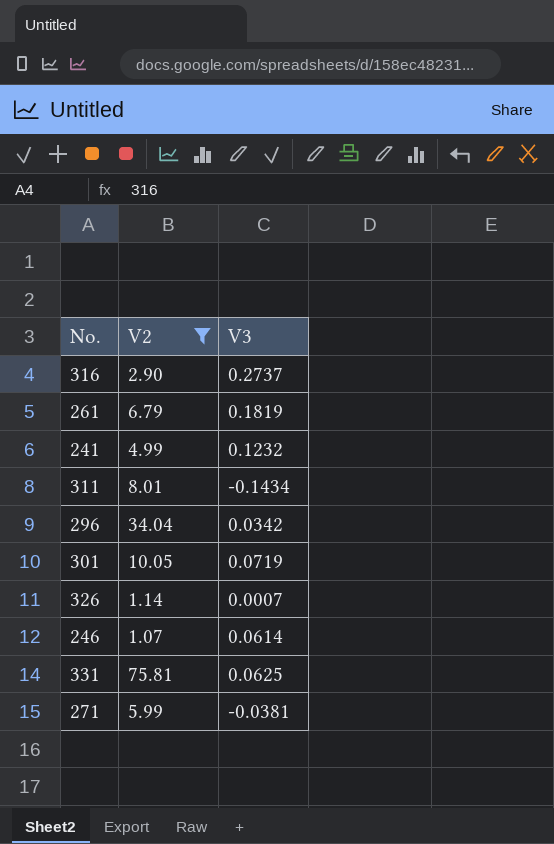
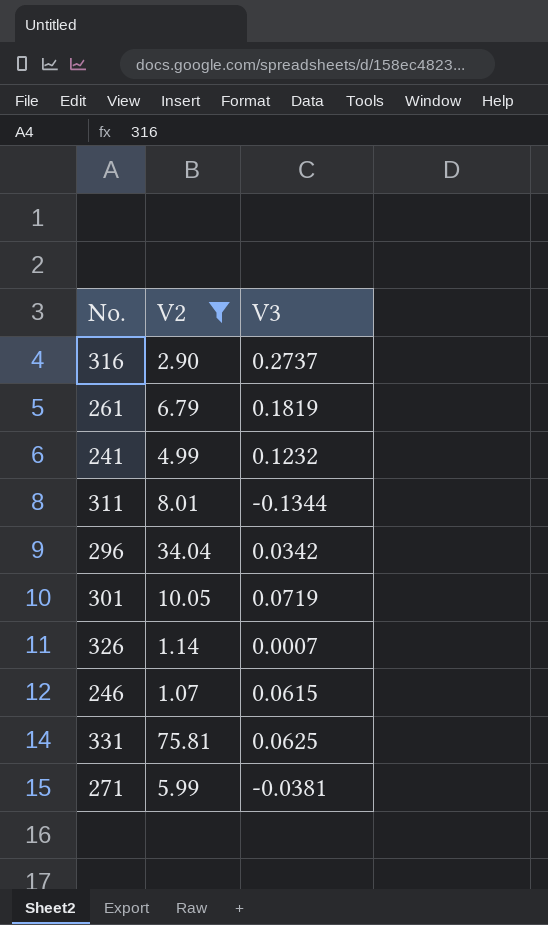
311 | V3: -0.1434 -> -0.1344
246 | V3: 0.0614 -> 0.0615

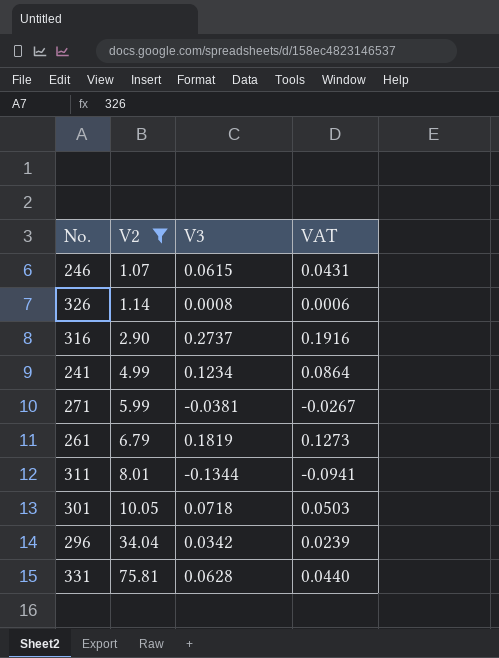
row order: none -> V2 ascending
column VAT | formula: none -> [V3] * 0.7
326 | V3: 0.0007 -> 0.0008
241 | V3: 0.1232 -> 0.1234
301 | V3: 0.0719 -> 0.0718
331 | V3: 0.0625 -> 0.0628

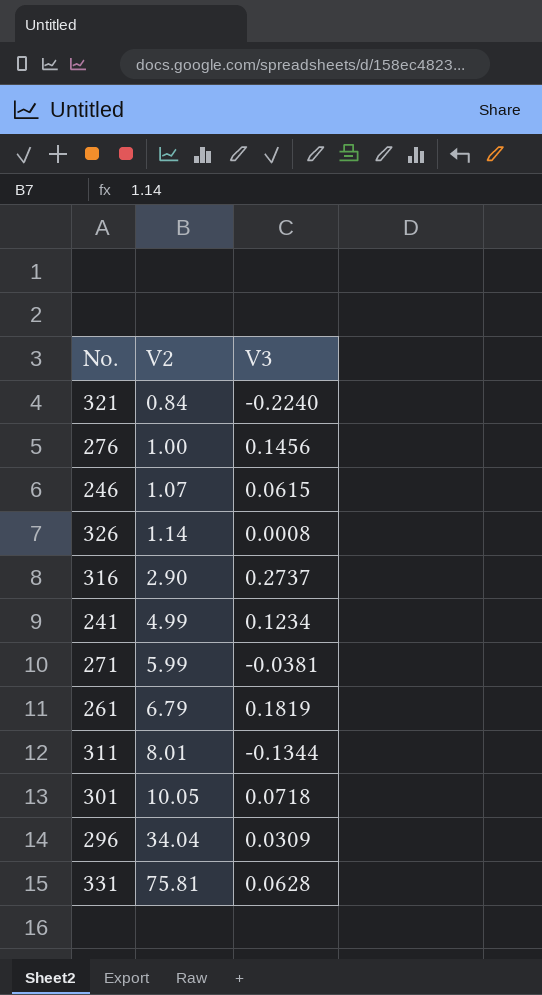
filter: V2 >= 1.07 -> none
column VAT | formula: [V3] * 0.7 -> none
296 | V3: 0.0342 -> 0.0309

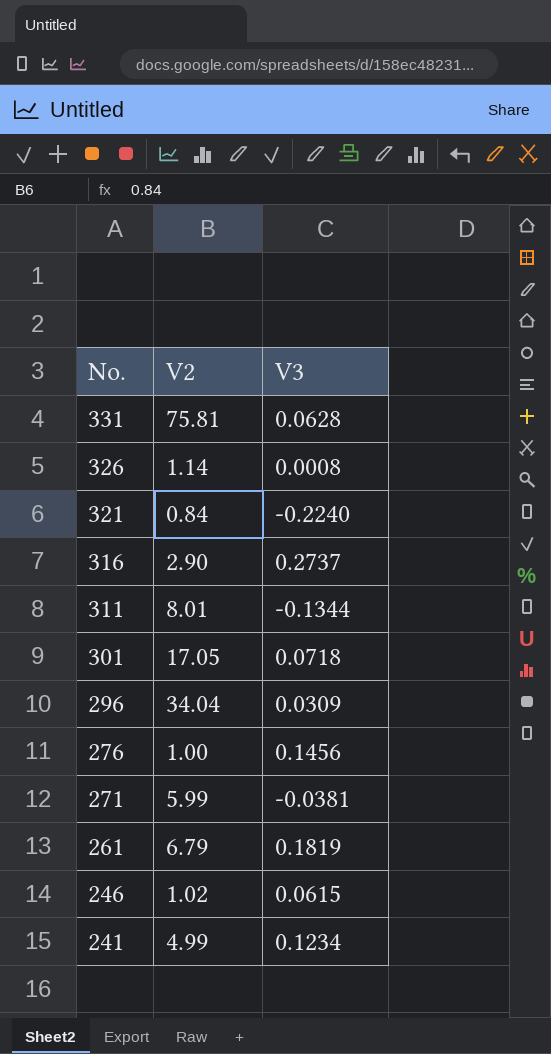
row order: V2 ascending -> No. descending
301 | V2: 10.05 -> 17.05
246 | V2: 1.07 -> 1.02

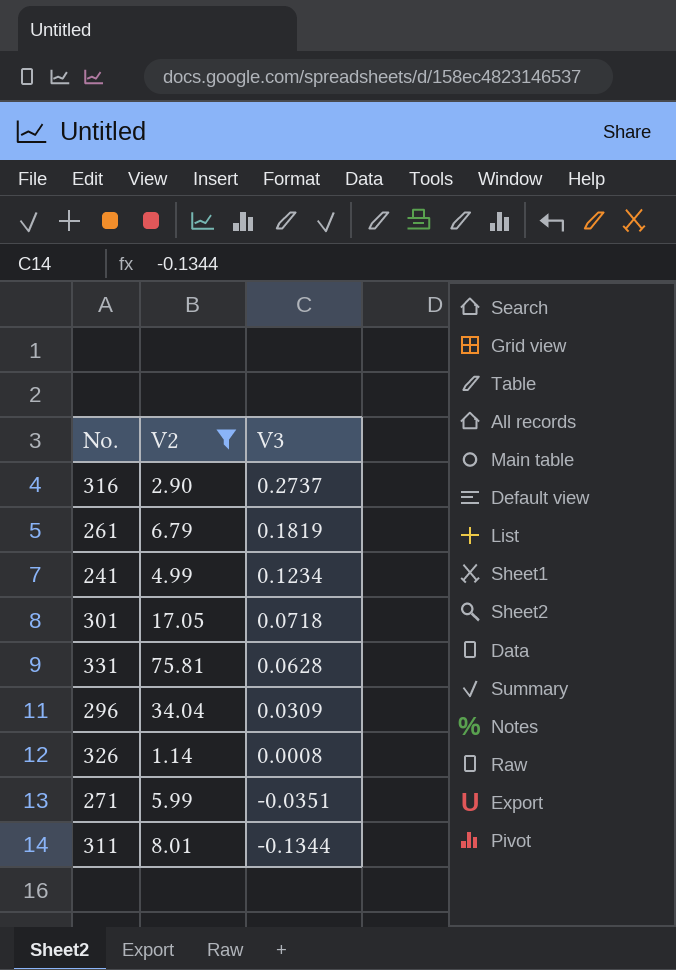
filter: none -> V2 >= 1.14
row order: No. descending -> V3 descending
271 | V3: -0.0381 -> -0.0351

